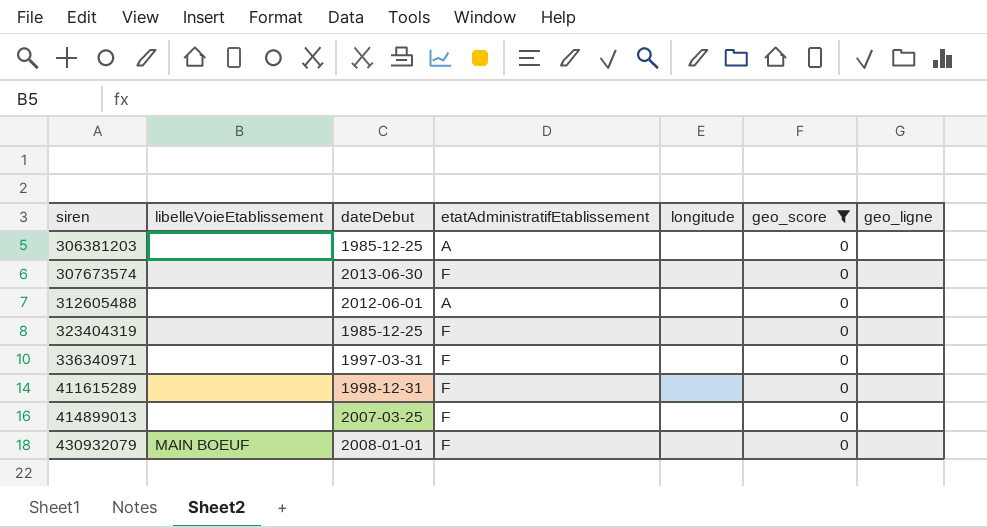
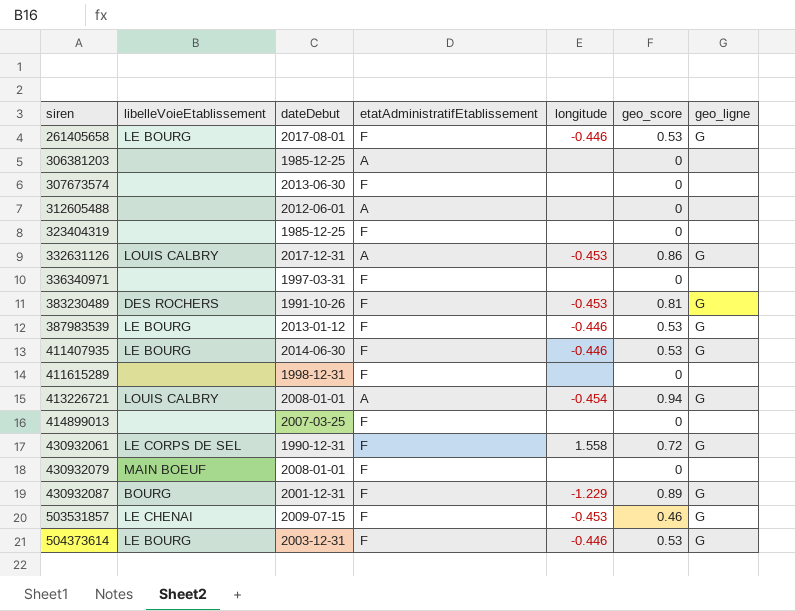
filter: geo_score = 0 -> none

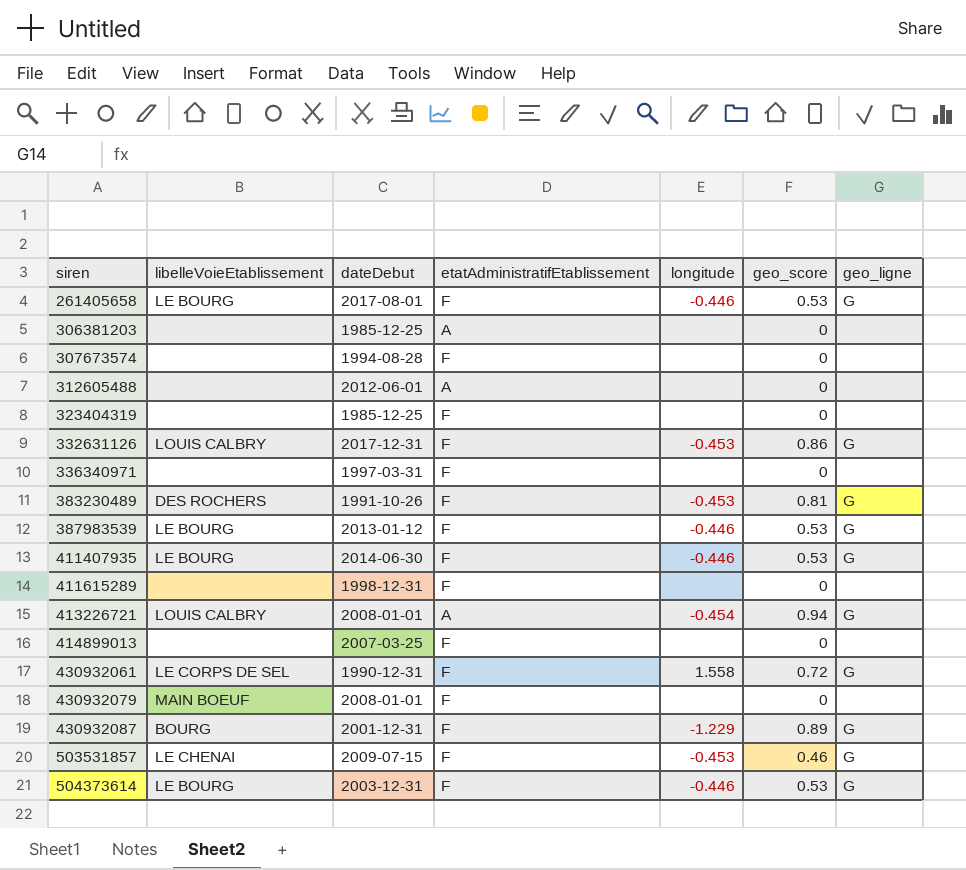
307673574 | dateDebut: 2013-06-30 -> 1994-08-28
332631126 | etatAdministratifEtablissement: A -> F

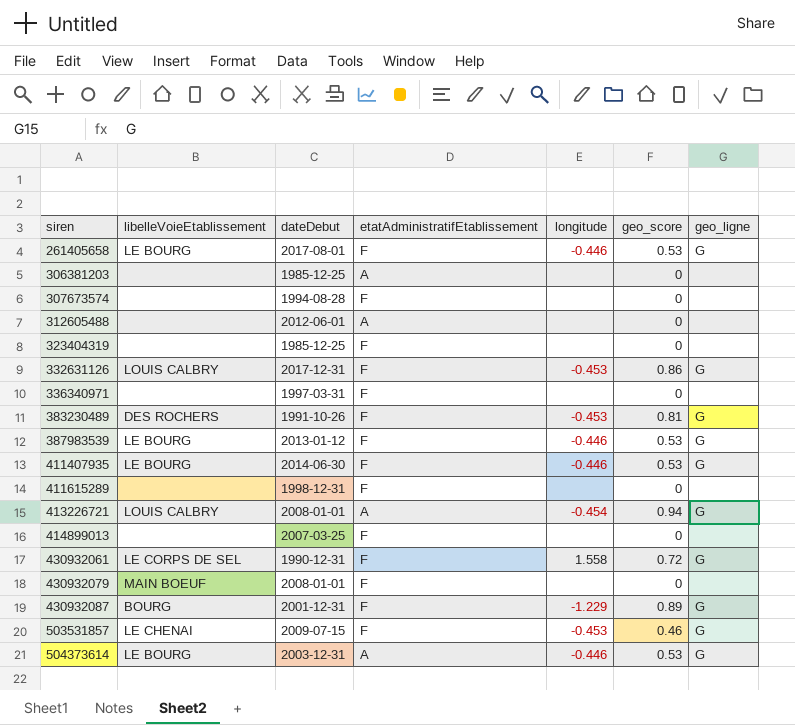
504373614 | etatAdministratifEtablissement: F -> A

